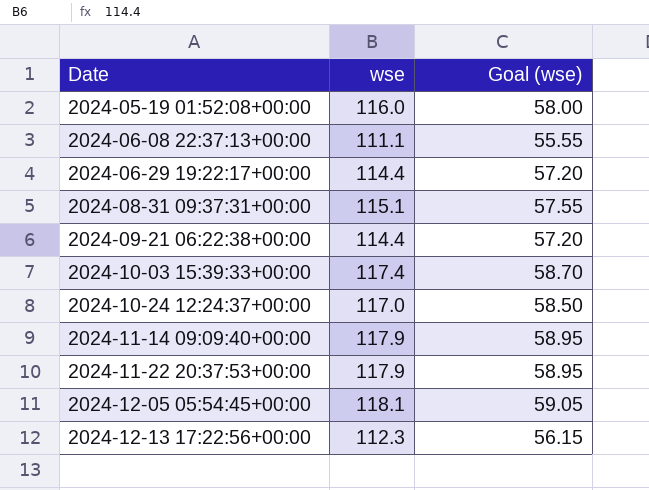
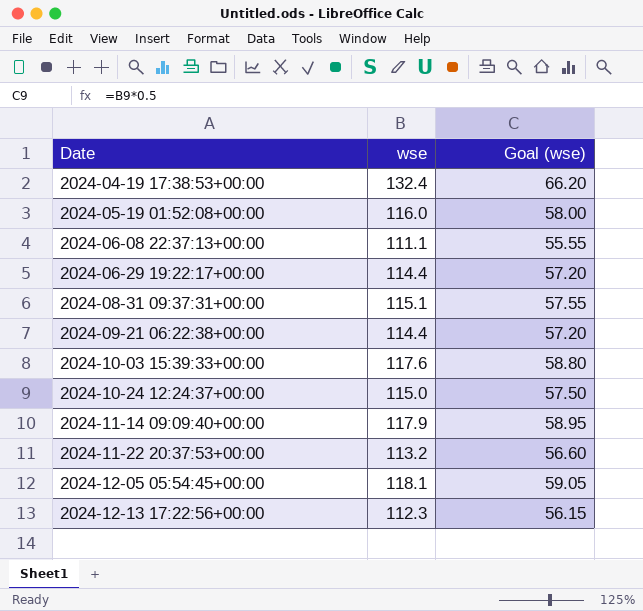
row 2024-04-19 17:38:53+00:00: none -> 132.4 | 66.20
2024-10-03 15:39:33+00:00 | wse: 117.4 -> 117.6
2024-10-03 15:39:33+00:00 | Goal (wse): 58.70 -> 58.80
2024-10-24 12:24:37+00:00 | wse: 117.0 -> 115.0
2024-10-24 12:24:37+00:00 | Goal (wse): 58.50 -> 57.50
2024-11-22 20:37:53+00:00 | wse: 117.9 -> 113.2
2024-11-22 20:37:53+00:00 | Goal (wse): 58.95 -> 56.60

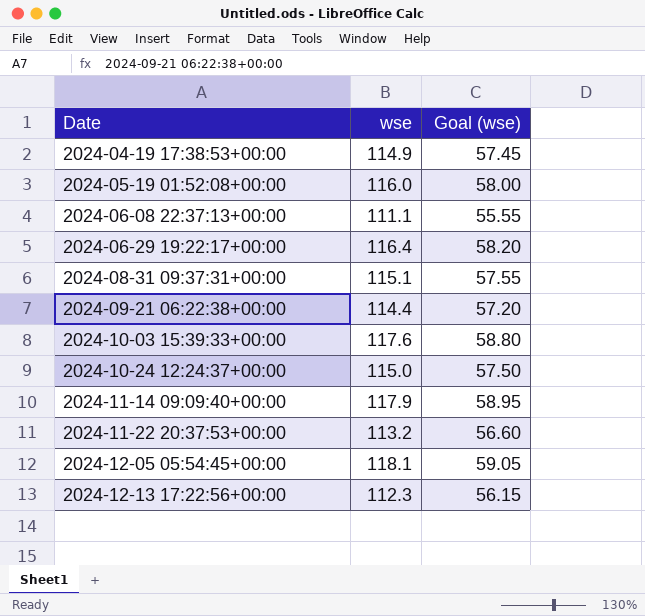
2024-04-19 17:38:53+00:00 | wse: 132.4 -> 114.9
2024-04-19 17:38:53+00:00 | Goal (wse): 66.20 -> 57.45
2024-06-29 19:22:17+00:00 | wse: 114.4 -> 116.4
2024-06-29 19:22:17+00:00 | Goal (wse): 57.20 -> 58.20

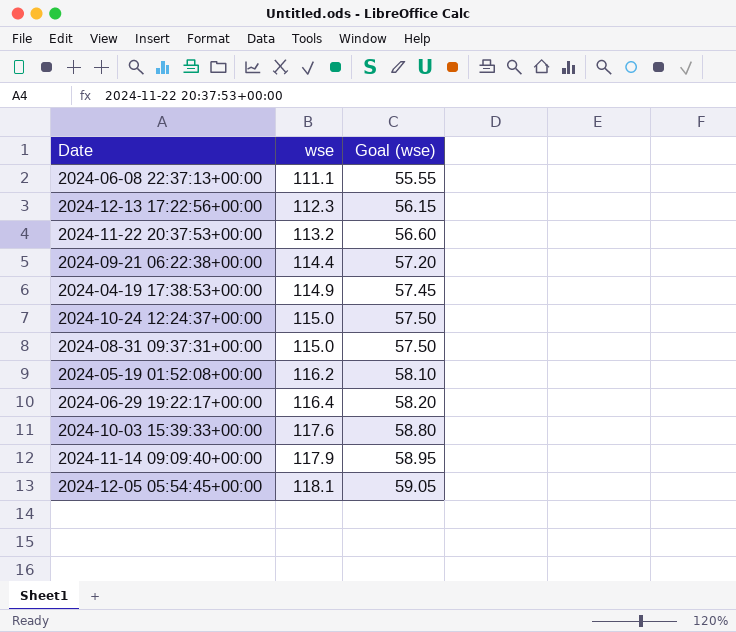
row order: Date ascending -> wse ascending
2024-08-31 09:37:31+00:00 | wse: 115.1 -> 115.0
2024-08-31 09:37:31+00:00 | Goal (wse): 57.55 -> 57.50
2024-05-19 01:52:08+00:00 | wse: 116.0 -> 116.2
2024-05-19 01:52:08+00:00 | Goal (wse): 58.00 -> 58.10

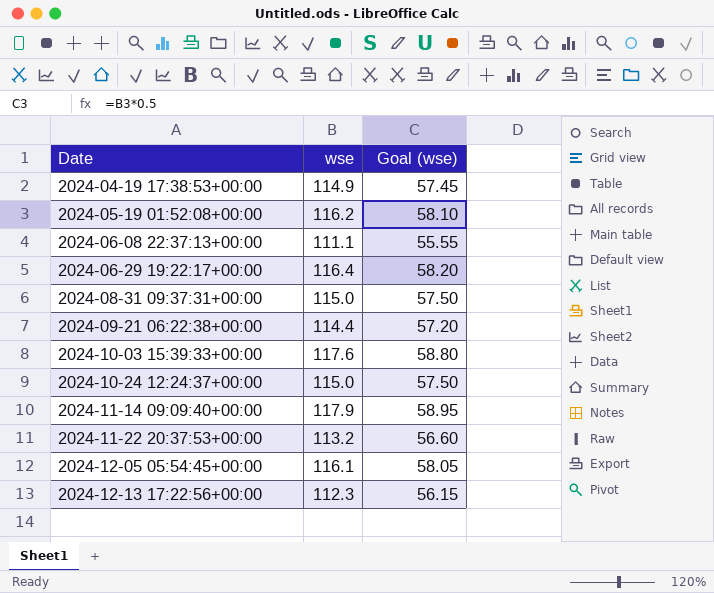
row order: wse ascending -> Date ascending
2024-12-05 05:54:45+00:00 | wse: 118.1 -> 116.1
2024-12-05 05:54:45+00:00 | Goal (wse): 59.05 -> 58.05

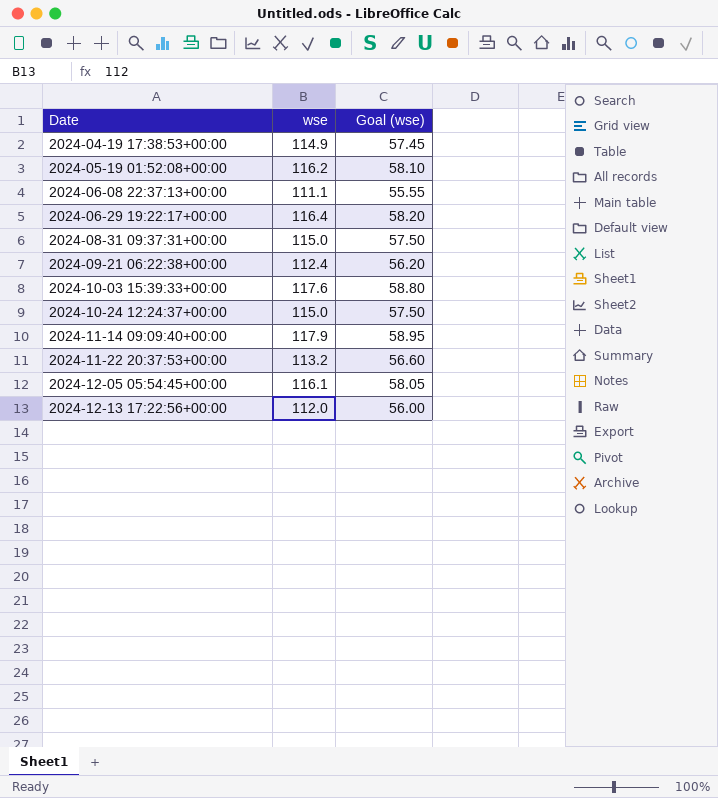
2024-09-21 06:22:38+00:00 | wse: 114.4 -> 112.4
2024-09-21 06:22:38+00:00 | Goal (wse): 57.20 -> 56.20
2024-12-13 17:22:56+00:00 | wse: 112.3 -> 112.0
2024-12-13 17:22:56+00:00 | Goal (wse): 56.15 -> 56.00

